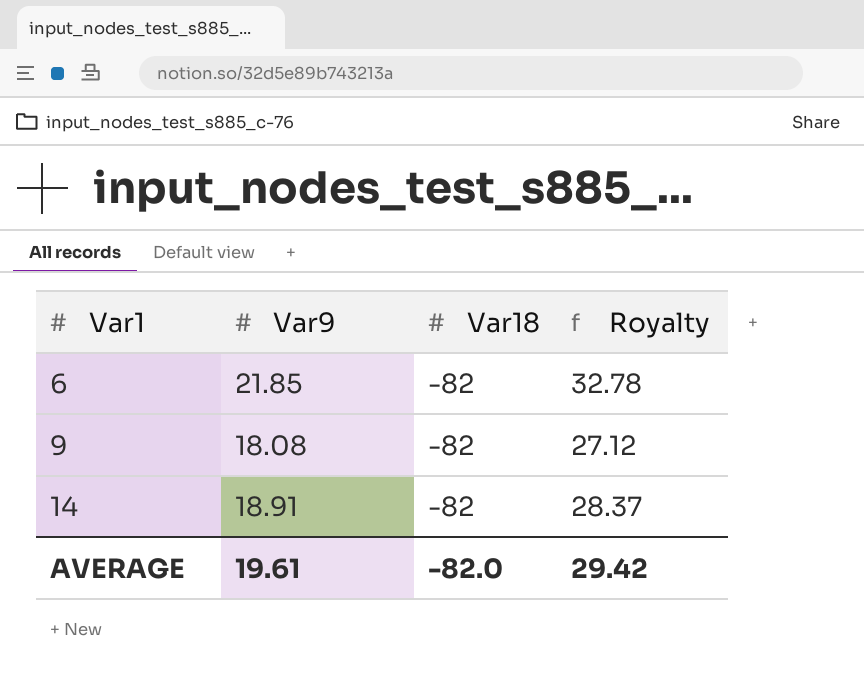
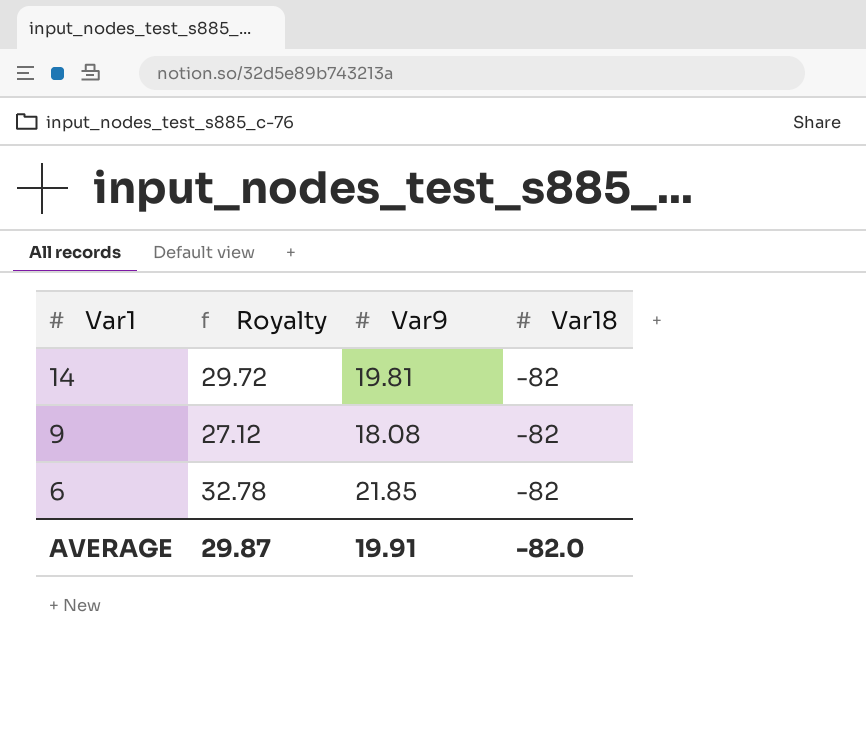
row order: Var1 ascending -> Var1 descending
column Royalty | position: 4 -> 2
14 | Royalty: 28.37 -> 29.72
14 | Var9: 18.91 -> 19.81
AVERAGE | Royalty: 29.42 -> 29.87
AVERAGE | Var9: 19.61 -> 19.91

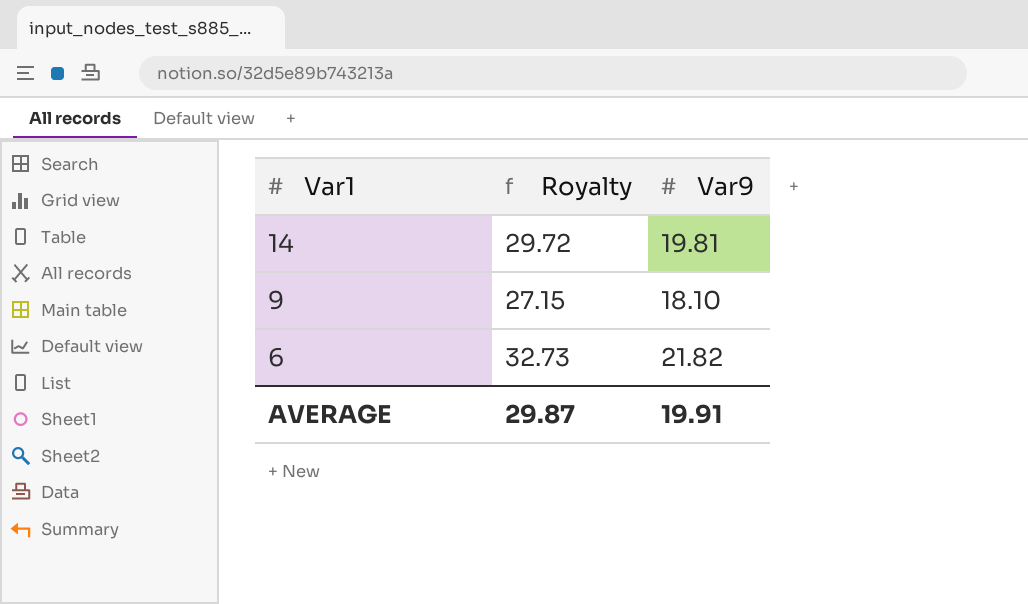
column Var18 | position: 4 -> none
9 | Royalty: 27.12 -> 27.15
9 | Var9: 18.08 -> 18.10
6 | Royalty: 32.78 -> 32.73
6 | Var9: 21.85 -> 21.82

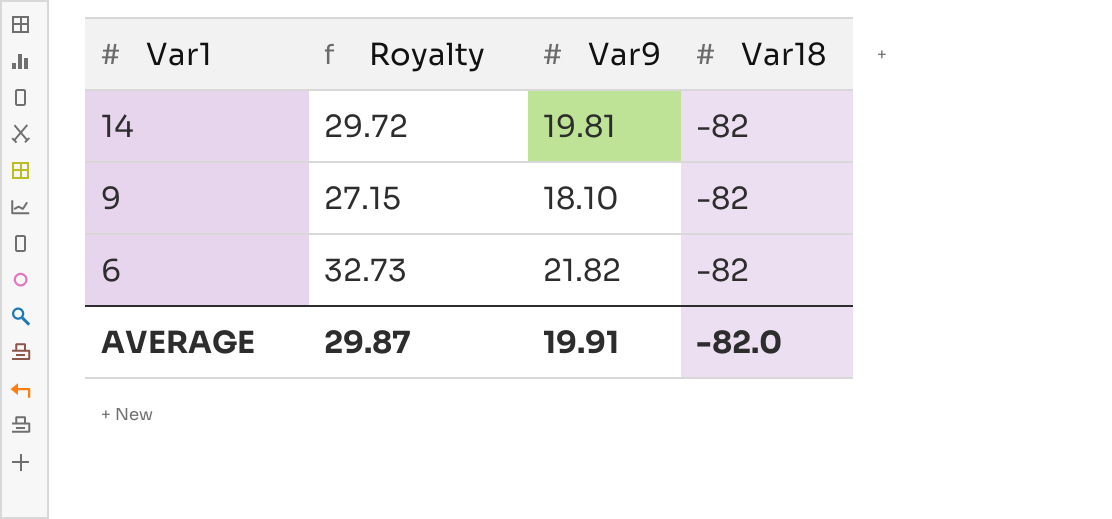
column Var18 | position: none -> 4

